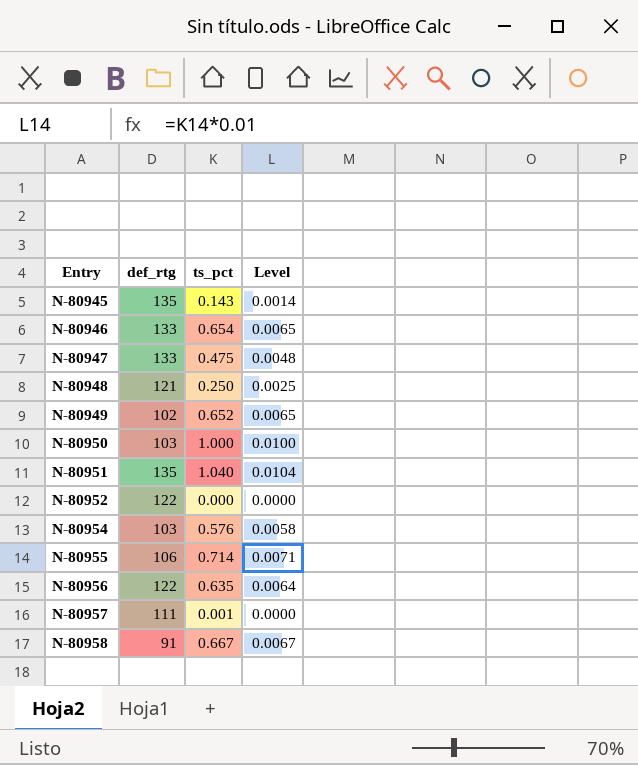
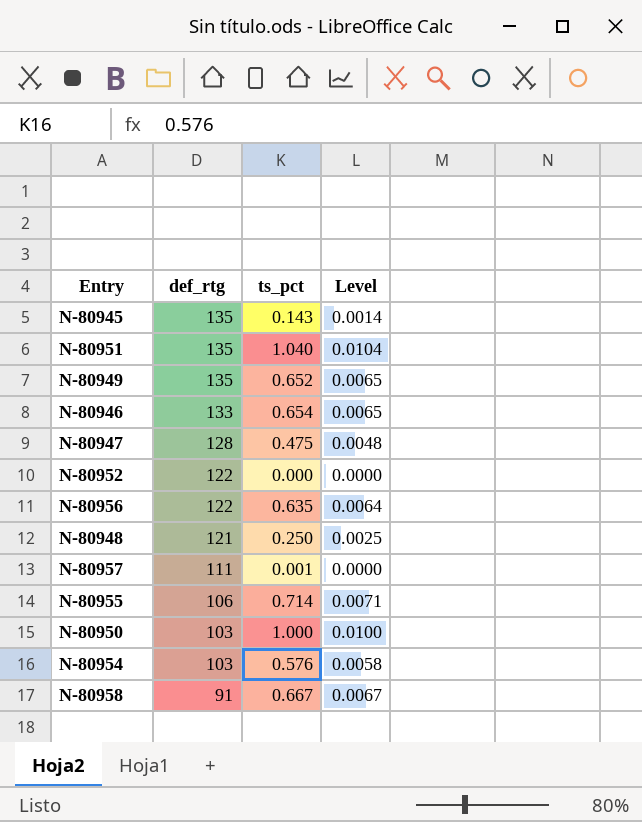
row order: Entry ascending -> def_rtg descending
N-80949 | def_rtg: 102 -> 135
N-80947 | def_rtg: 133 -> 128

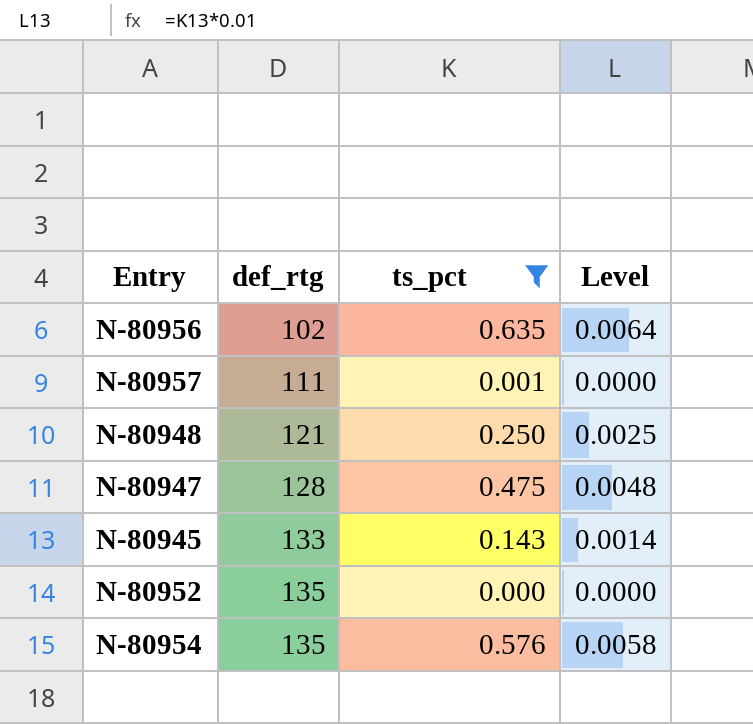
filter: none -> ts_pct <= 0.635
row order: def_rtg descending -> def_rtg ascending
N-80956 | def_rtg: 122 -> 102
N-80945 | def_rtg: 135 -> 133
N-80952 | def_rtg: 122 -> 135
N-80954 | def_rtg: 103 -> 135

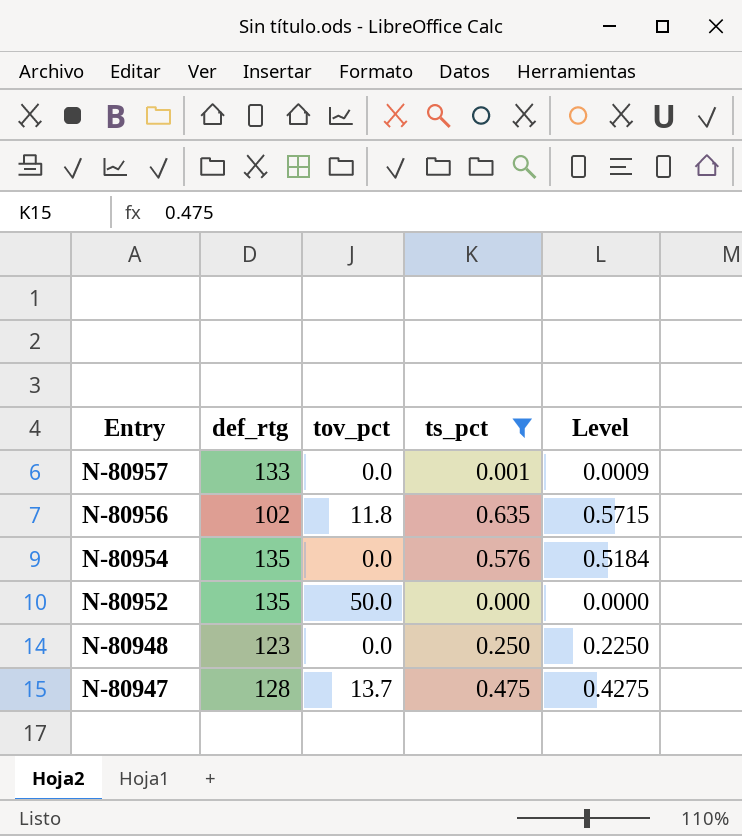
row order: def_rtg ascending -> Entry descending
column tov_pct | position: none -> 3
column Level | formula: [ts_pct] * 0.01 -> [ts_pct] * 0.9
row N-80945: 133 | 0.143 | 0.0014 -> none
N-80957 | def_rtg: 111 -> 133
N-80948 | def_rtg: 121 -> 123

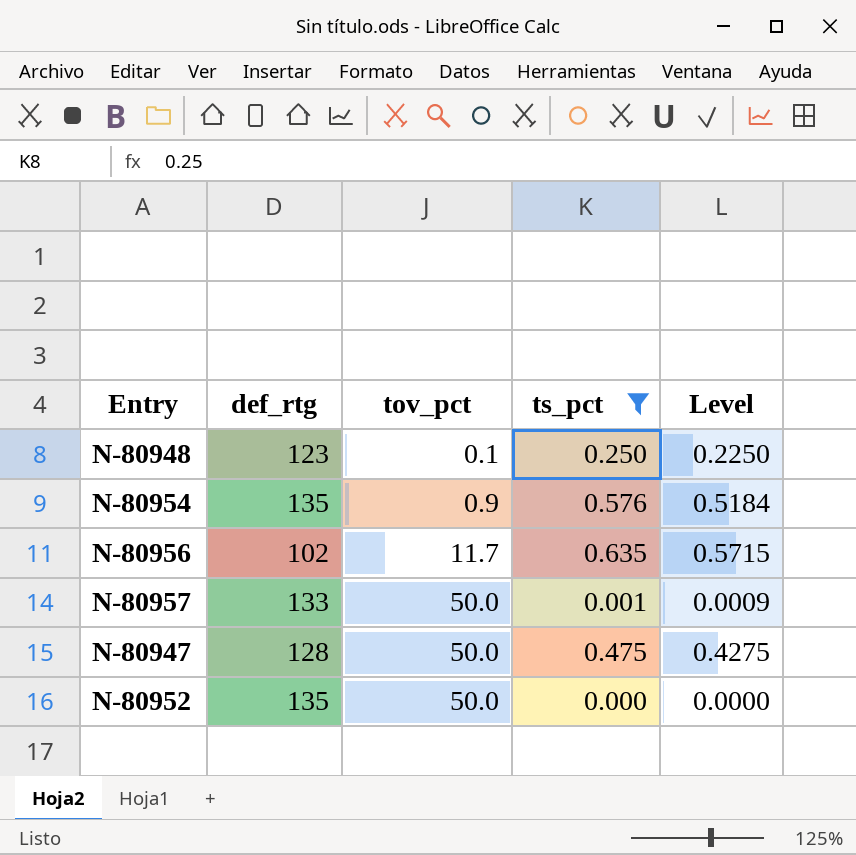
row order: Entry descending -> tov_pct ascending
N-80948 | tov_pct: 0.0 -> 0.1
N-80954 | tov_pct: 0.0 -> 0.9
N-80956 | tov_pct: 11.8 -> 11.7
N-80957 | tov_pct: 0.0 -> 50.0
N-80947 | tov_pct: 13.7 -> 50.0

